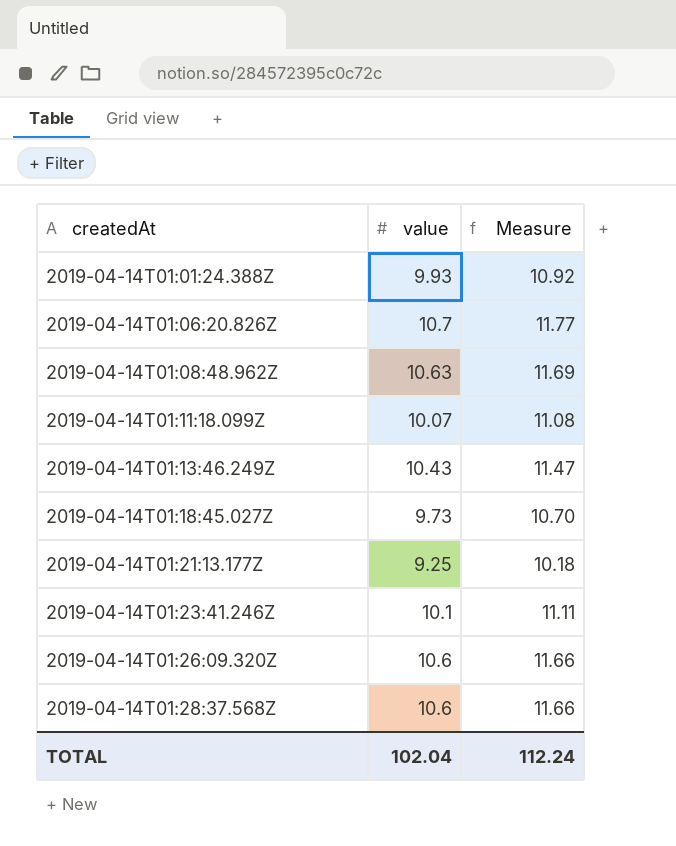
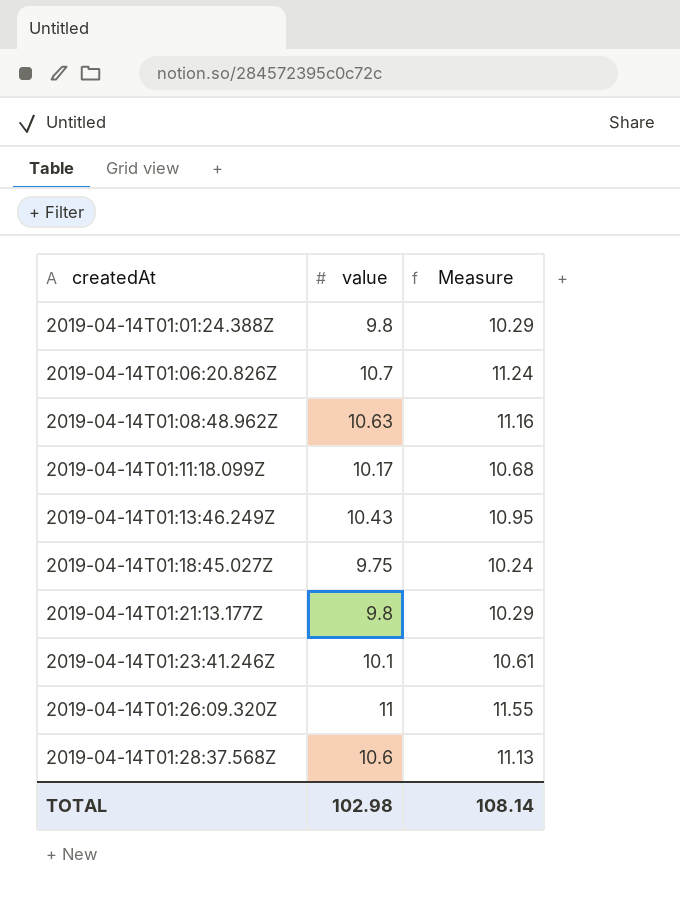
column Measure | formula: [value] * 1.1 -> [value] * 1.05
2019-04-14T01:01:24.388Z | value: 9.93 -> 9.8
2019-04-14T01:11:18.099Z | value: 10.07 -> 10.17
2019-04-14T01:18:45.027Z | value: 9.73 -> 9.75
2019-04-14T01:21:13.177Z | value: 9.25 -> 9.8
2019-04-14T01:26:09.320Z | value: 10.6 -> 11
TOTAL | value: 102.04 -> 102.98
TOTAL | Measure: 112.24 -> 108.14

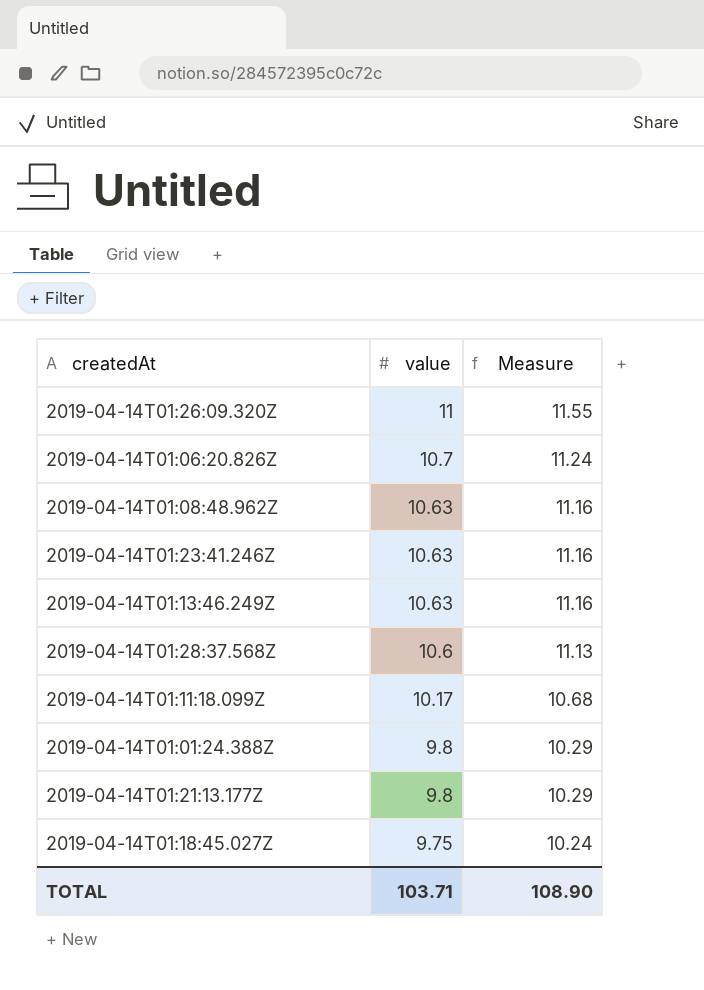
row order: createdAt ascending -> value descending
2019-04-14T01:23:41.246Z | value: 10.1 -> 10.63
2019-04-14T01:23:41.246Z | Measure: 10.61 -> 11.16
2019-04-14T01:13:46.249Z | value: 10.43 -> 10.63
2019-04-14T01:13:46.249Z | Measure: 10.95 -> 11.16
TOTAL | value: 102.98 -> 103.71
TOTAL | Measure: 108.14 -> 108.90

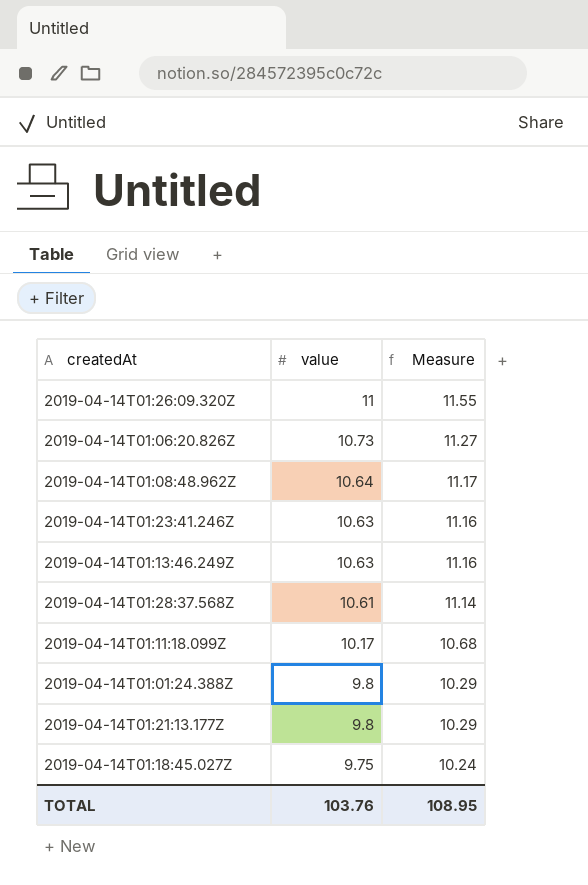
2019-04-14T01:06:20.826Z | value: 10.7 -> 10.73
2019-04-14T01:06:20.826Z | Measure: 11.24 -> 11.27
2019-04-14T01:08:48.962Z | value: 10.63 -> 10.64
2019-04-14T01:08:48.962Z | Measure: 11.16 -> 11.17
2019-04-14T01:28:37.568Z | value: 10.6 -> 10.61
2019-04-14T01:28:37.568Z | Measure: 11.13 -> 11.14
TOTAL | value: 103.71 -> 103.76
TOTAL | Measure: 108.90 -> 108.95

